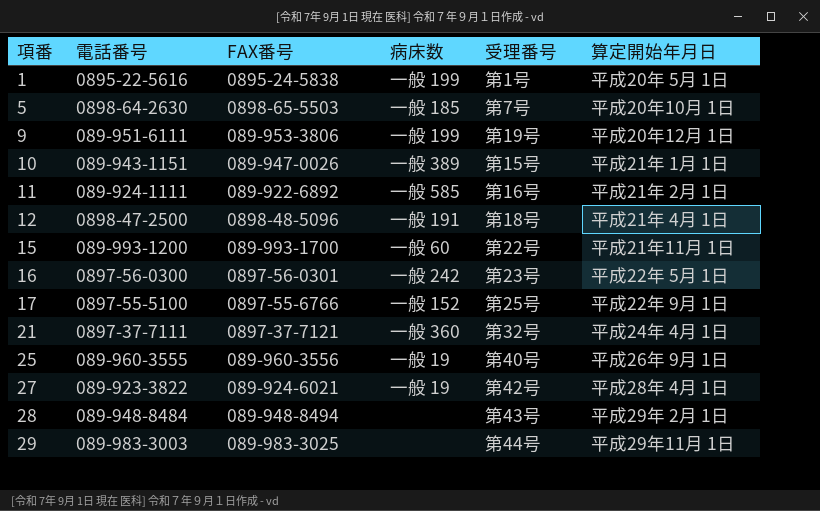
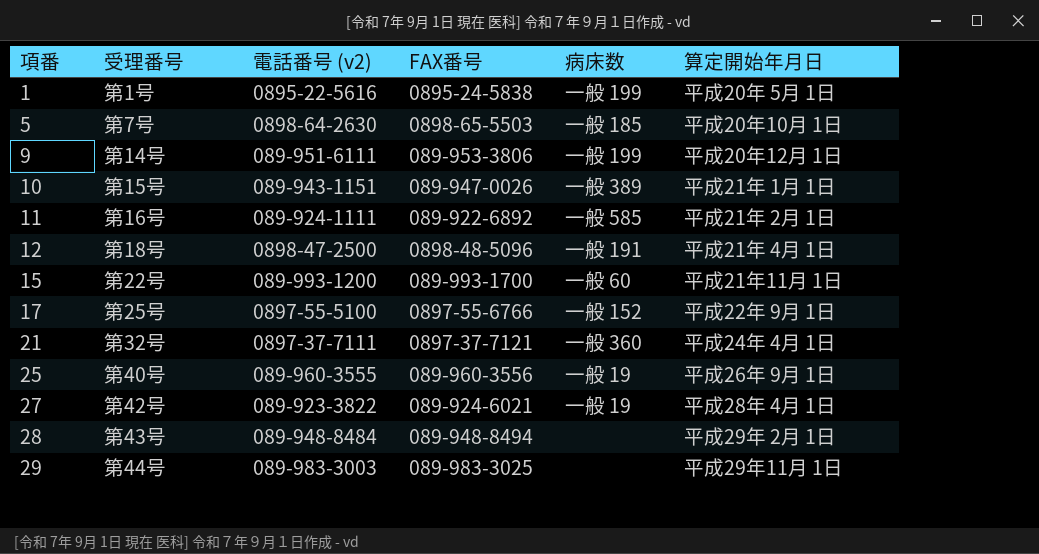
column 受理番号 | position: 5 -> 2
column name: 電話番号 -> 電話番号 (v2)
row 16: 0897-56-0300 | 0897-56-0301 | 一般 242 | 第23号 | 平成22年 5月 1日 -> none
9 | 受理番号: 第19号 -> 第14号

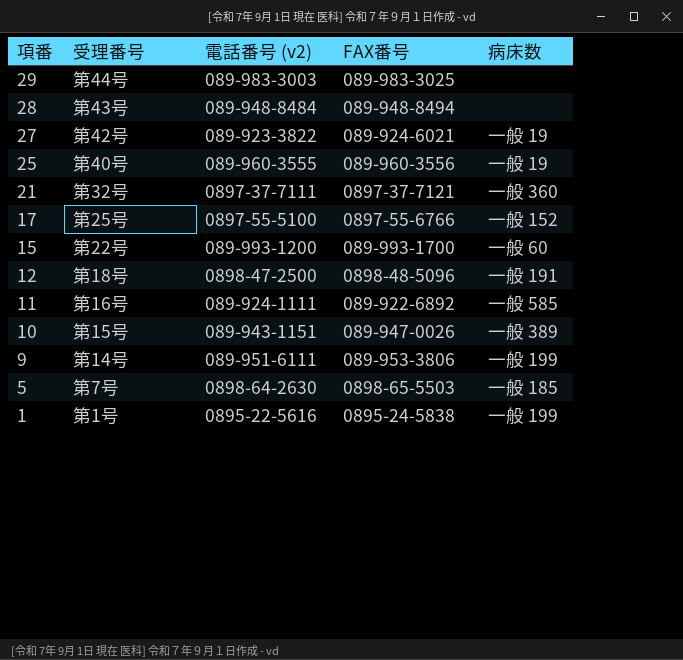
row order: 項番 ascending -> 項番 descending
column 算定開始年月日 | position: 6 -> none

